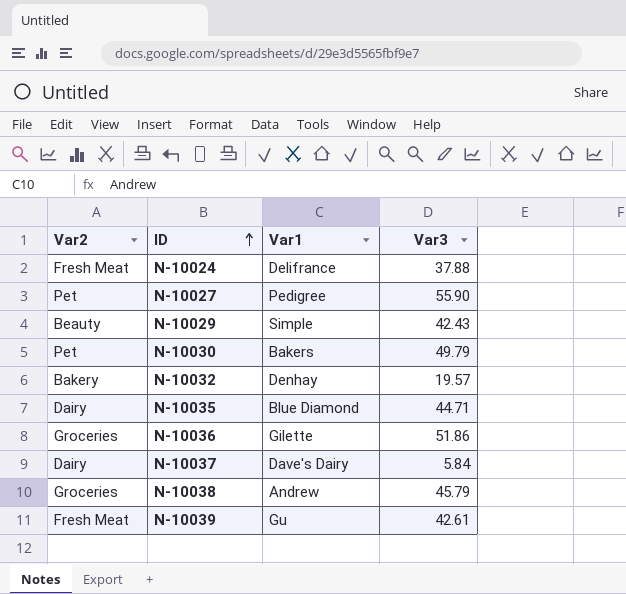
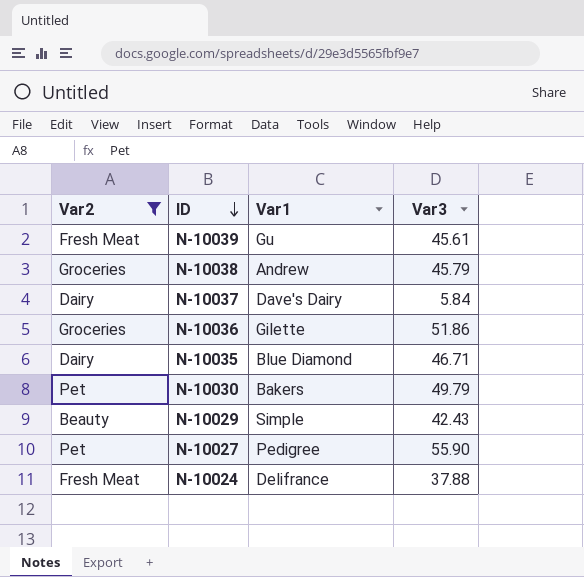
filter: none -> Var2 != Bakery
row order: ID ascending -> ID descending
N-10039 | Var3: 42.61 -> 45.61
N-10035 | Var3: 44.71 -> 46.71

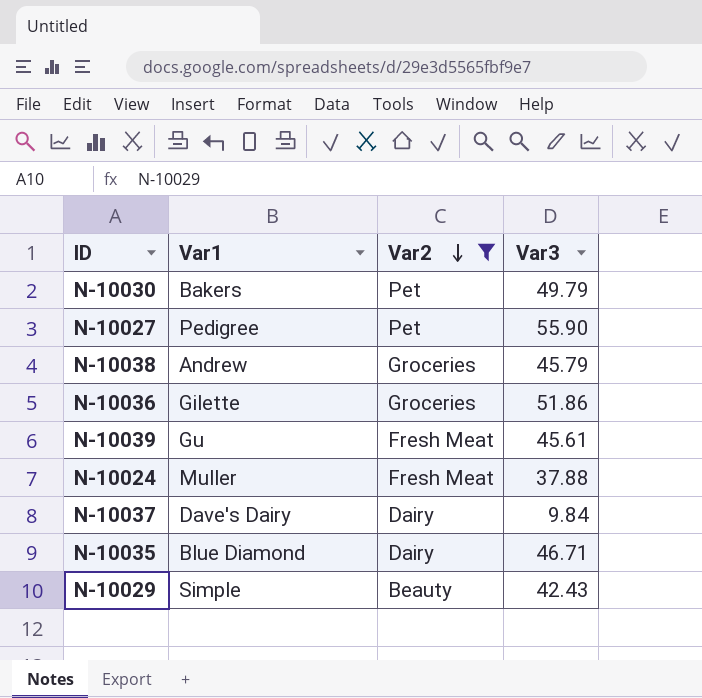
row order: ID descending -> Var2 descending
column Var2 | position: 1 -> 3
N-10024 | Var1: Delifrance -> Muller
N-10037 | Var3: 5.84 -> 9.84

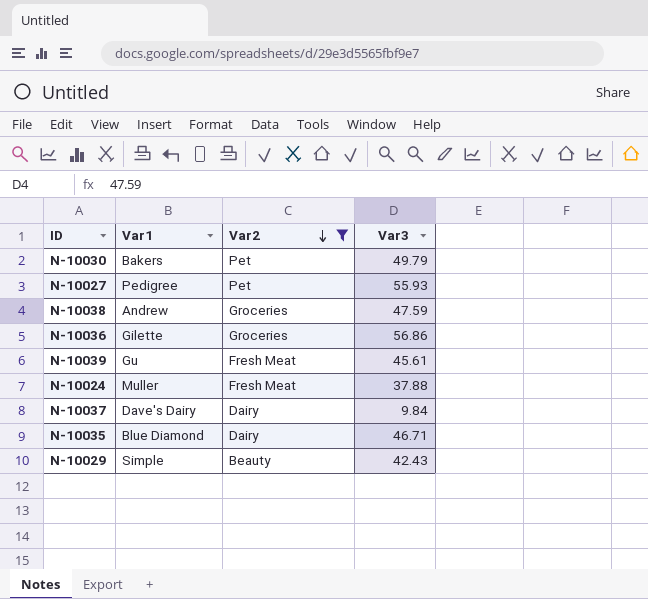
N-10027 | Var3: 55.90 -> 55.93
N-10038 | Var3: 45.79 -> 47.59
N-10036 | Var3: 51.86 -> 56.86

